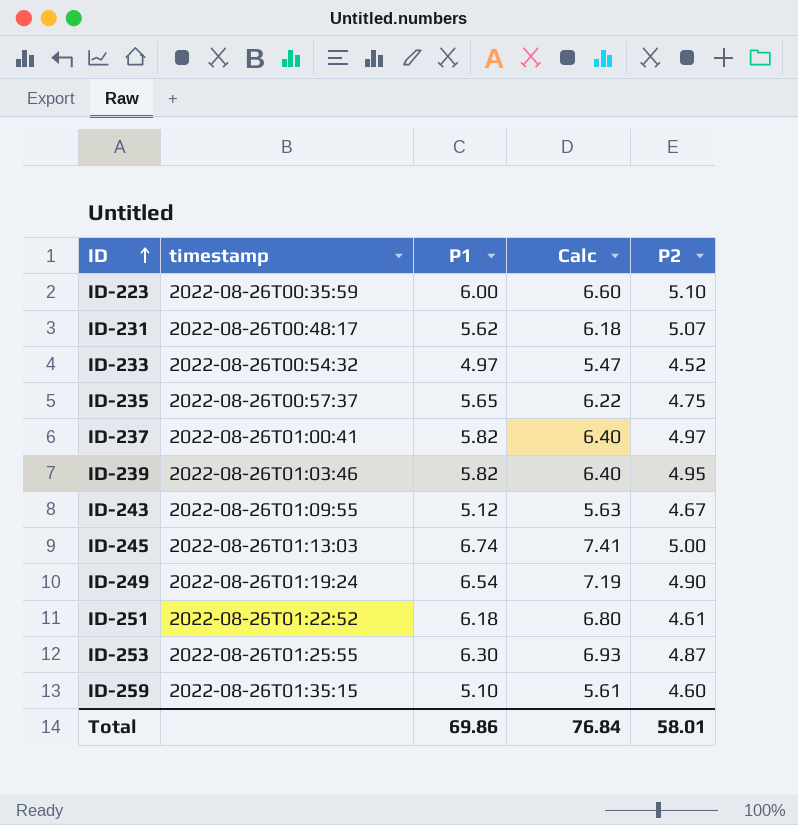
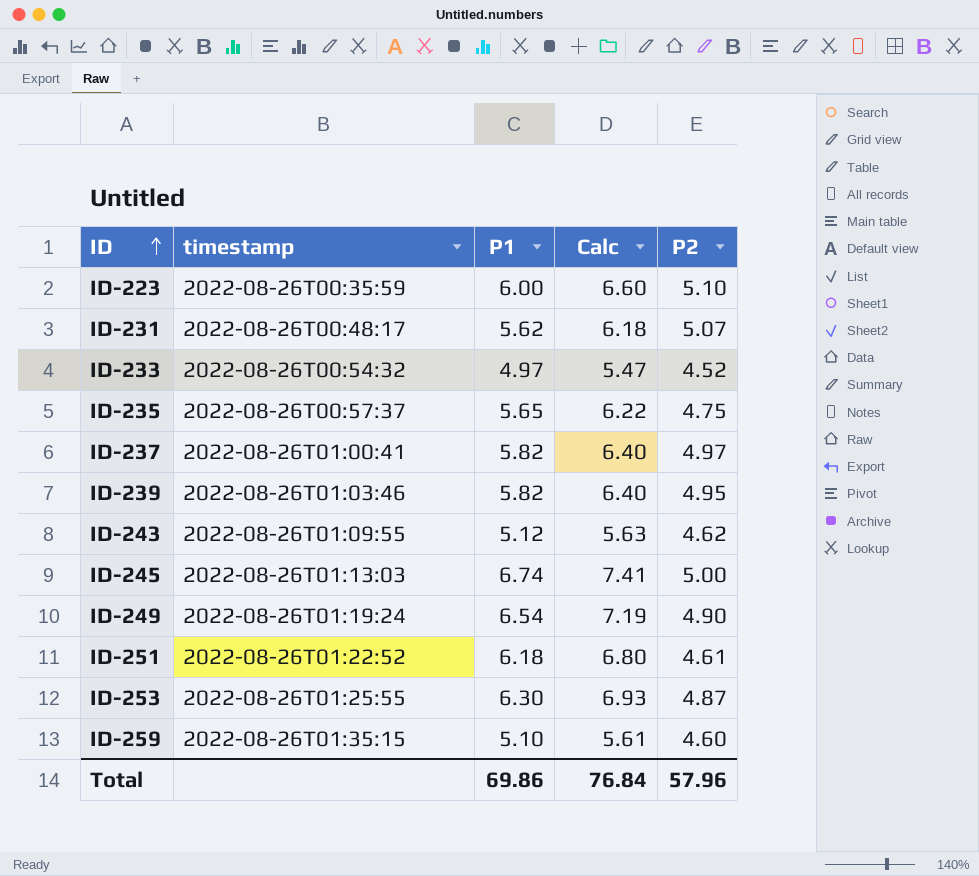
ID-243 | P2: 4.67 -> 4.62
Total | P2: 58.01 -> 57.96

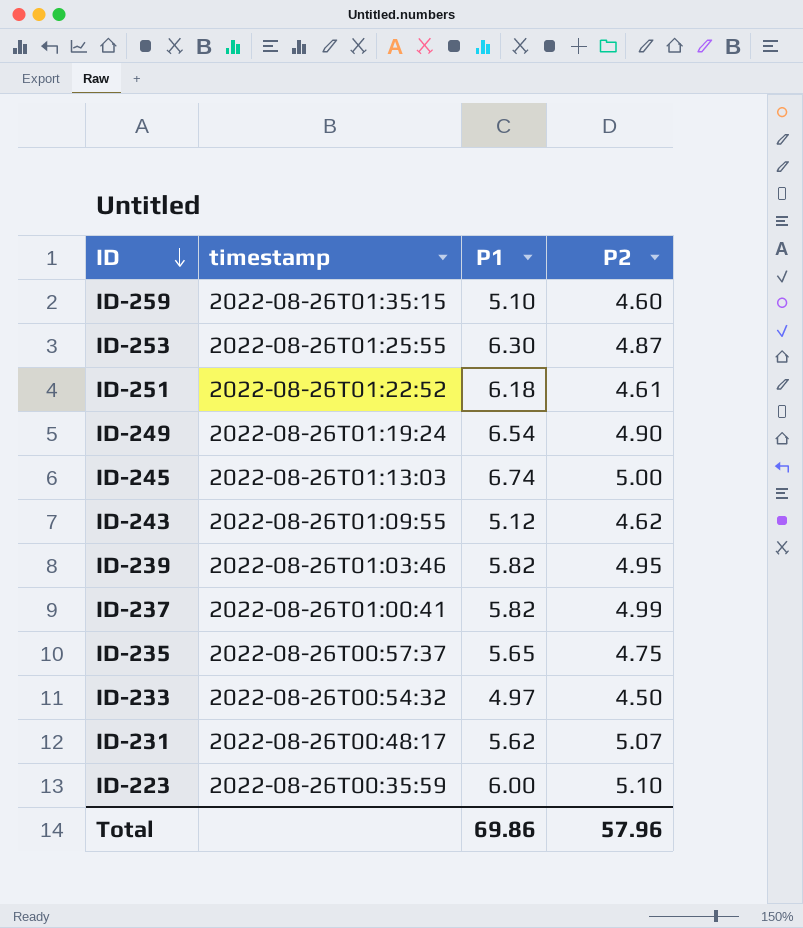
row order: ID ascending -> ID descending
column Calc | formula: [P1] * 1.1 -> none
ID-237 | P2: 4.97 -> 4.99
ID-233 | P2: 4.52 -> 4.50

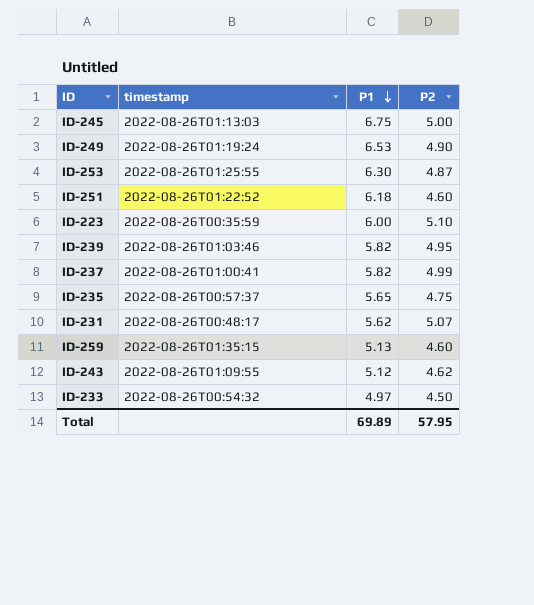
row order: ID descending -> P1 descending
ID-245 | P1: 6.74 -> 6.75
ID-249 | P1: 6.54 -> 6.53
ID-251 | P2: 4.61 -> 4.60
ID-259 | P1: 5.10 -> 5.13
Total | P1: 69.86 -> 69.89
Total | P2: 57.96 -> 57.95

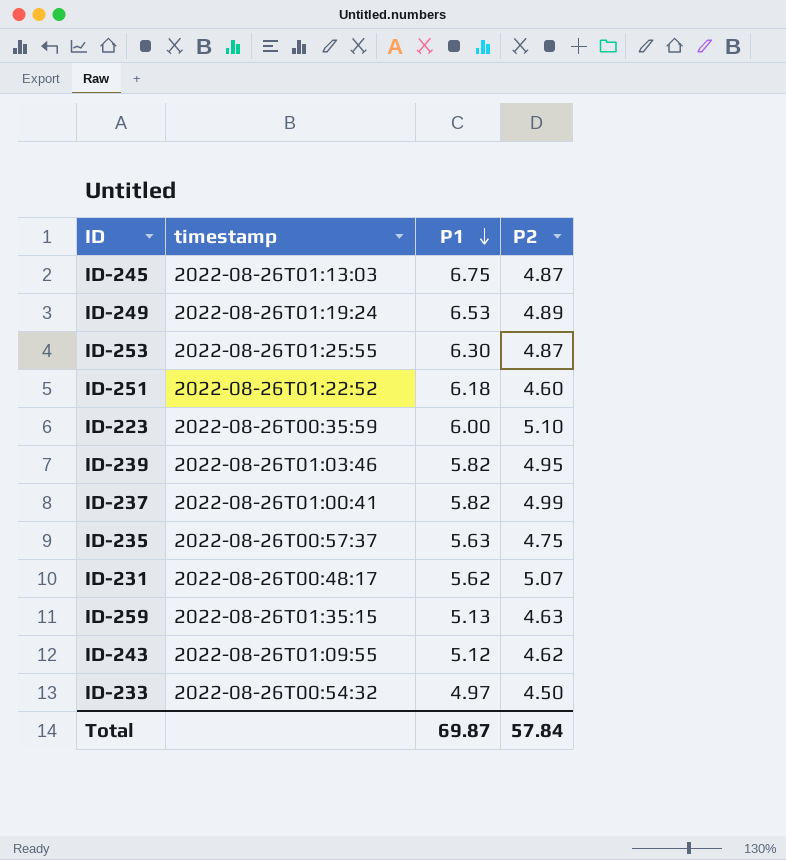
ID-245 | P2: 5.00 -> 4.87
ID-249 | P2: 4.90 -> 4.89
ID-235 | P1: 5.65 -> 5.63
ID-259 | P2: 4.60 -> 4.63
Total | P1: 69.89 -> 69.87
Total | P2: 57.95 -> 57.84

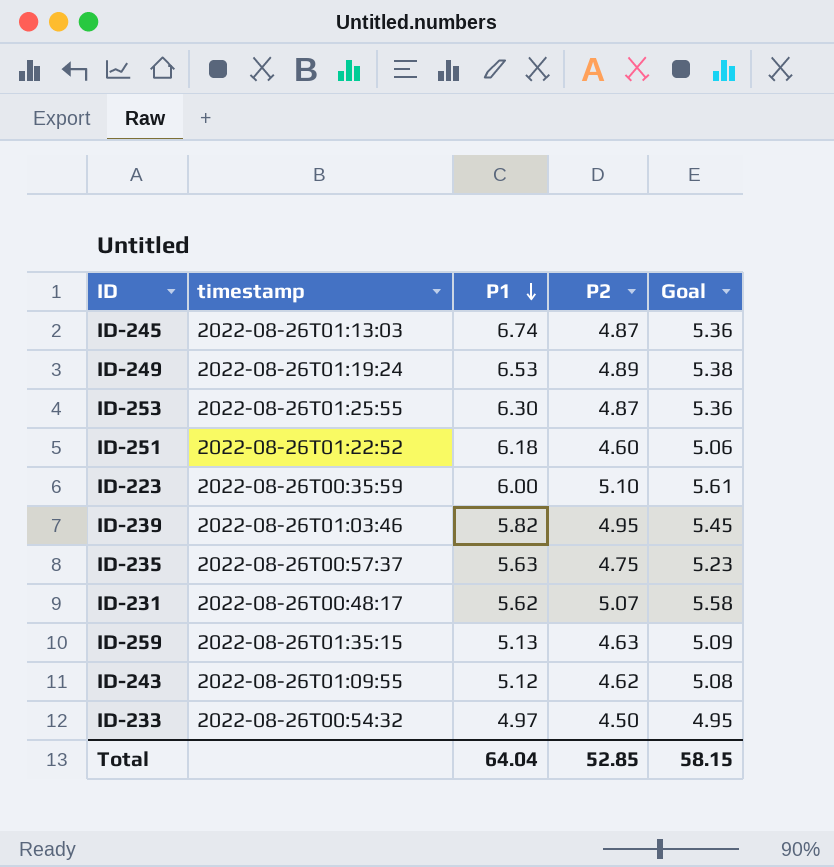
column Goal | formula: none -> [P2] * 1.1
row ID-237: 2022-08-26T01:00:41 | 5.82 | 4.99 -> none
ID-245 | P1: 6.75 -> 6.74
Total | P1: 69.87 -> 64.04
Total | P2: 57.84 -> 52.85

